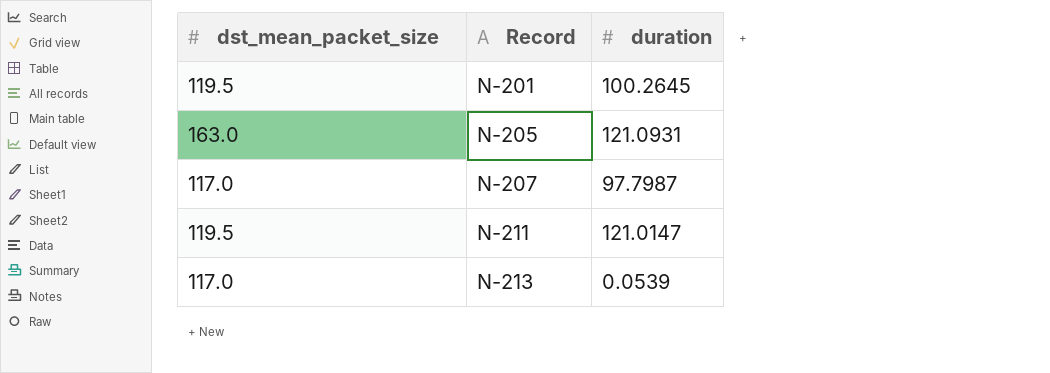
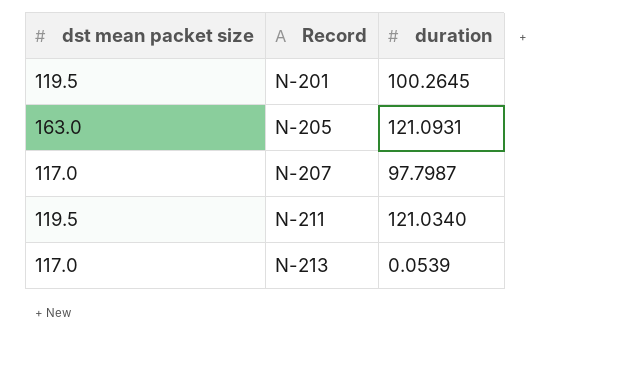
column name: dst_mean_packet_size -> dst mean packet size
N-211 | duration: 121.0147 -> 121.0340

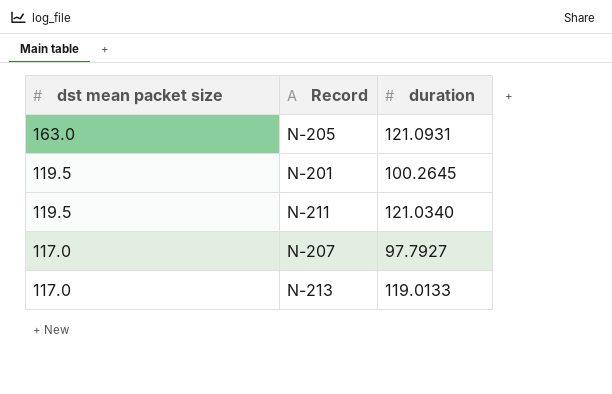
row order: Record ascending -> dst mean packet size descending
N-207 | duration: 97.7987 -> 97.7927
N-213 | duration: 0.0539 -> 119.0133

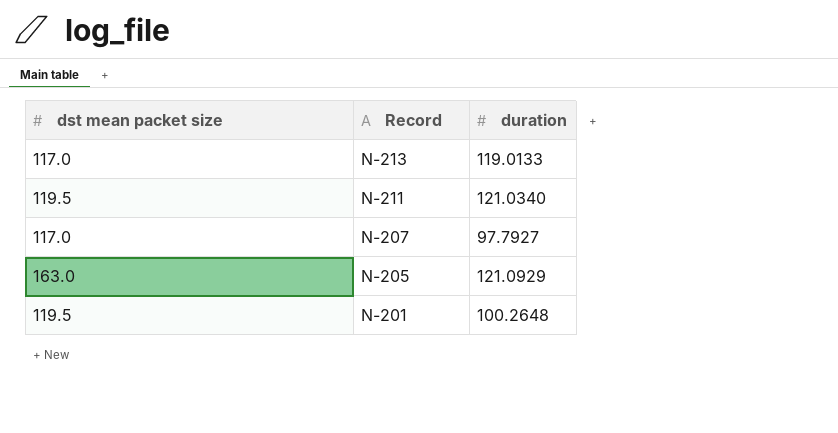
row order: dst mean packet size descending -> Record descending
N-205 | duration: 121.0931 -> 121.0929
N-201 | duration: 100.2645 -> 100.2648

